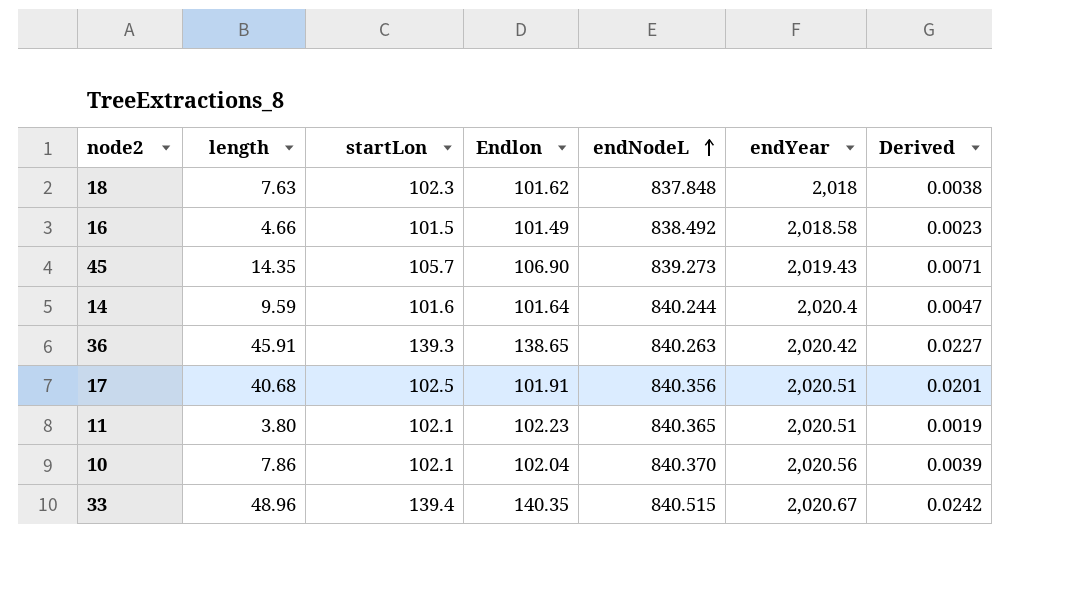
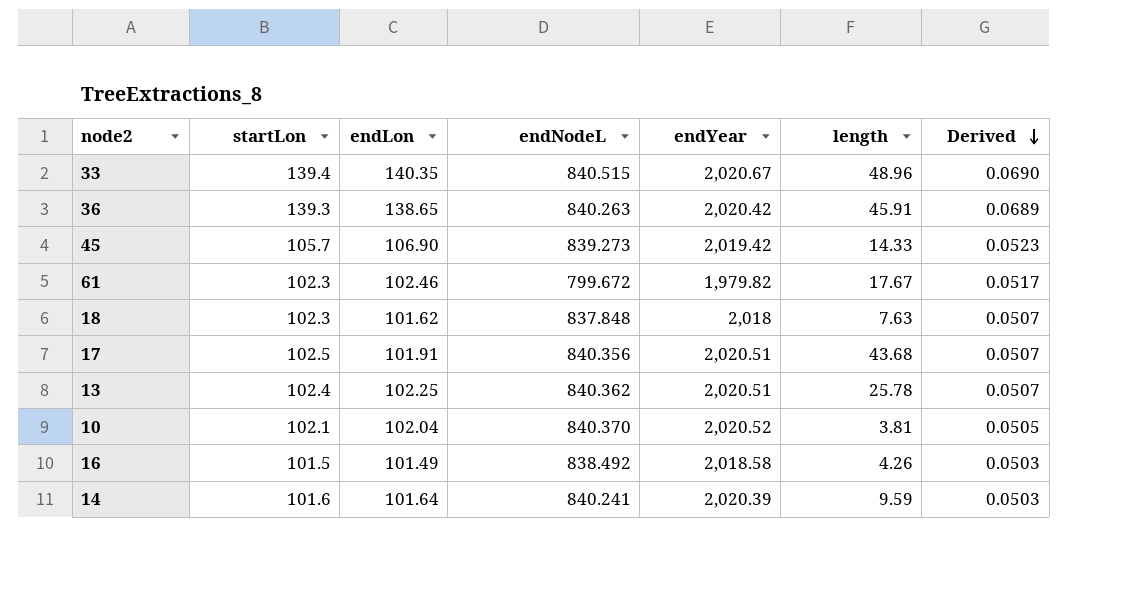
row order: endNodeL ascending -> Derived descending
column name: Endlon -> endLon
column length | position: 2 -> 6
column Derived | formula: [length] / [endYear] -> [startLon] / [endYear]
row 11: 3.80 | 102.1 | 102.23 | 840.365 | 2,020.51 | 0.0019 -> none
45 | endYear: 2,019.43 -> 2,019.42
45 | length: 14.35 -> 14.33
row 61: none -> 102.3 | 102.46 | 799.672 | 1,979.82 | 17.67 | 0.0517
17 | length: 40.68 -> 43.68
row 13: none -> 102.4 | 102.25 | 840.362 | 2,020.51 | 25.78 | 0.0507
10 | endYear: 2,020.56 -> 2,020.52
10 | length: 7.86 -> 3.81
16 | length: 4.66 -> 4.26
14 | endNodeL: 840.244 -> 840.241
14 | endYear: 2,020.4 -> 2,020.39

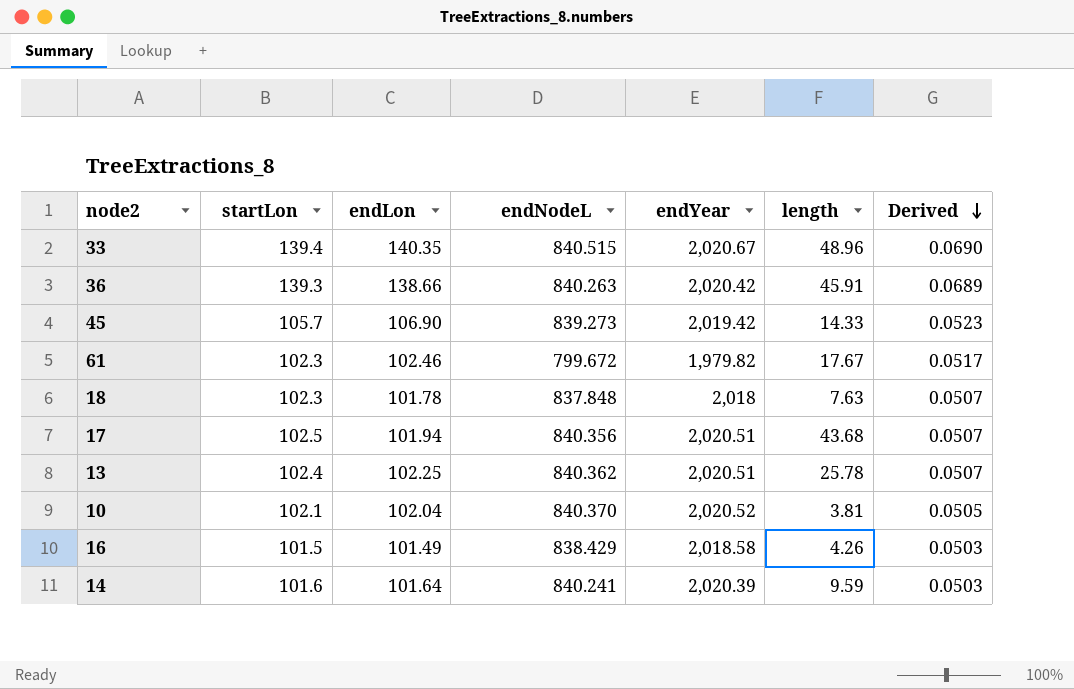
36 | endLon: 138.65 -> 138.66
18 | endLon: 101.62 -> 101.78
17 | endLon: 101.91 -> 101.94
16 | endNodeL: 838.492 -> 838.429

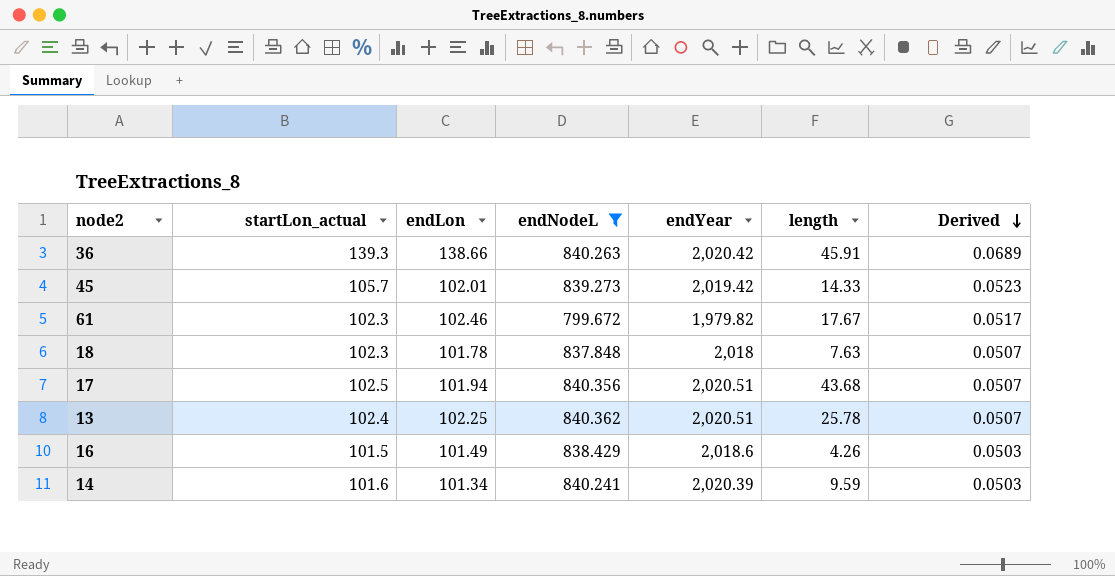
filter: none -> endNodeL <= 840.362
column name: startLon -> startLon_actual
45 | endLon: 106.90 -> 102.01
16 | endYear: 2,018.58 -> 2,018.6
14 | endLon: 101.64 -> 101.34

